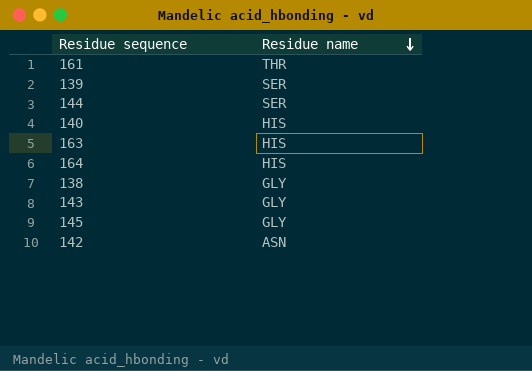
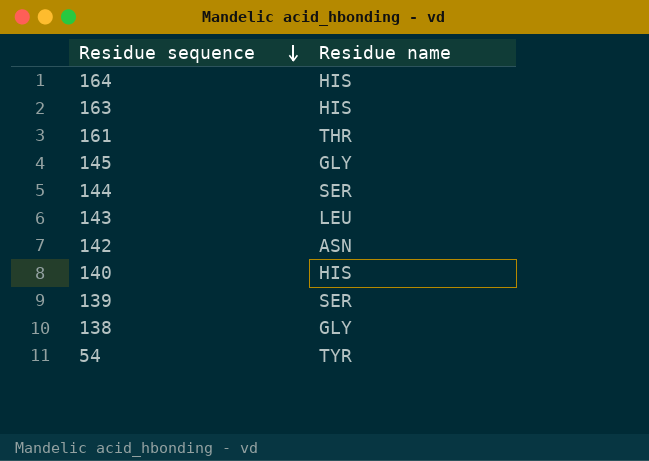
row order: Residue name descending -> Residue sequence descending
143 | Residue name: GLY -> LEU
row 54: none -> TYR

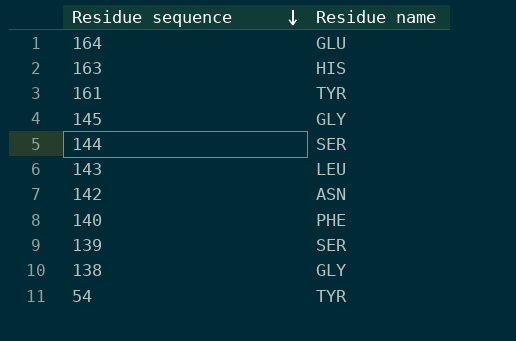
164 | Residue name: HIS -> GLU
161 | Residue name: THR -> TYR
140 | Residue name: HIS -> PHE

